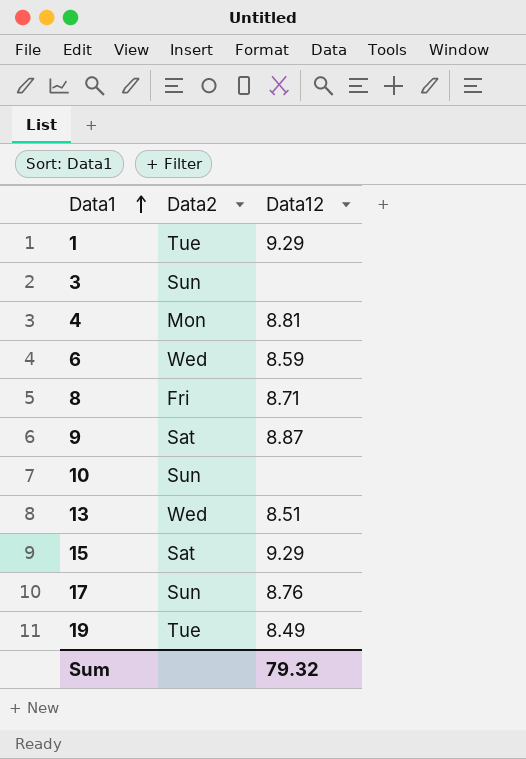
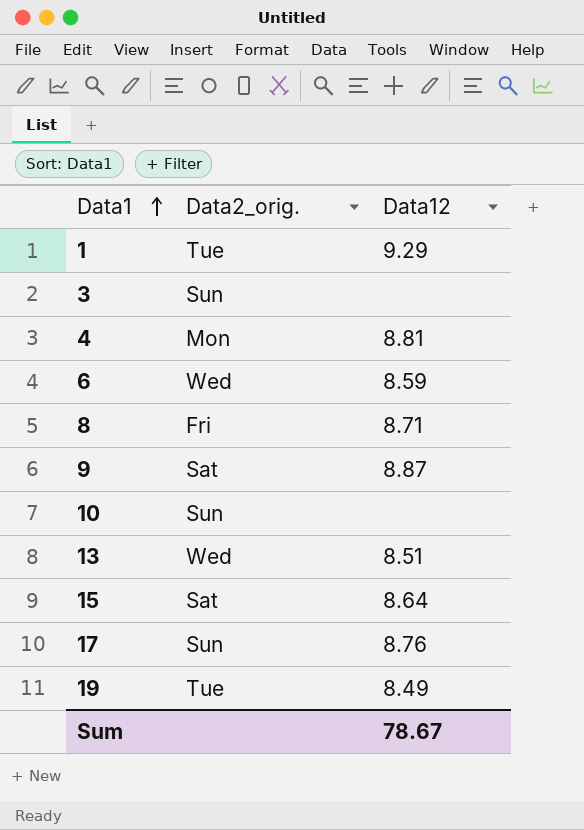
column name: Data2 -> Data2_orig.
15 | Data12: 9.29 -> 8.64
Sum | Data12: 79.32 -> 78.67

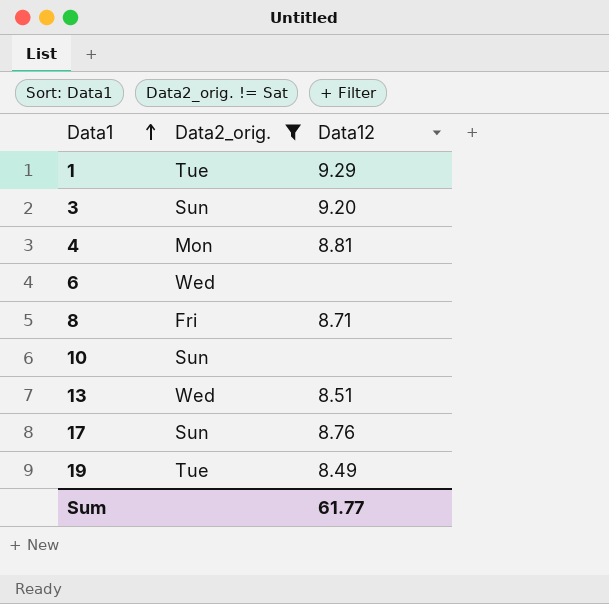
filter: none -> Data2_orig. != Sat
3 | Data12: none -> 9.20
6 | Data12: 8.59 -> none
Sum | Data12: 78.67 -> 61.77

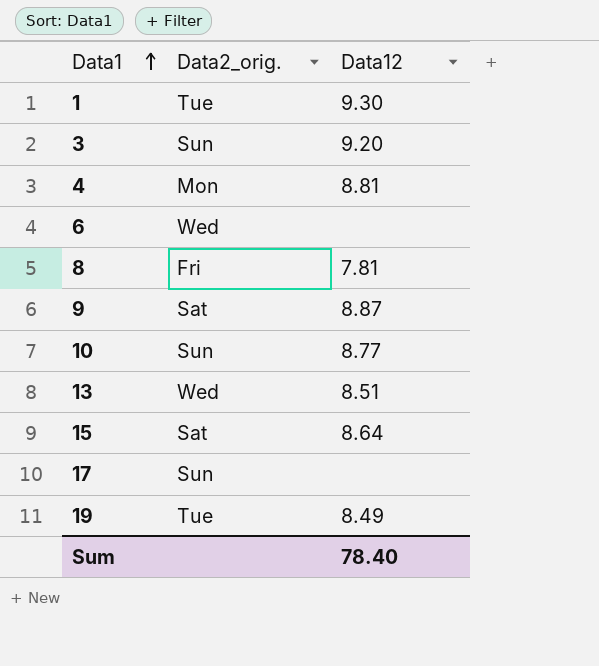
filter: Data2_orig. != Sat -> none
1 | Data12: 9.29 -> 9.30
8 | Data12: 8.71 -> 7.81
10 | Data12: none -> 8.77
17 | Data12: 8.76 -> none
Sum | Data12: 61.77 -> 78.40

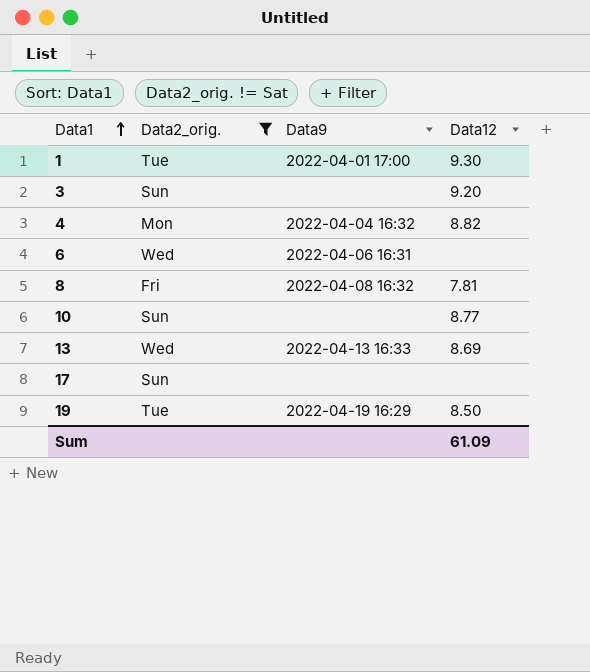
filter: none -> Data2_orig. != Sat
column Data9 | position: none -> 3
4 | Data12: 8.81 -> 8.82
13 | Data12: 8.51 -> 8.69
19 | Data12: 8.49 -> 8.50
Sum | Data12: 78.40 -> 61.09

